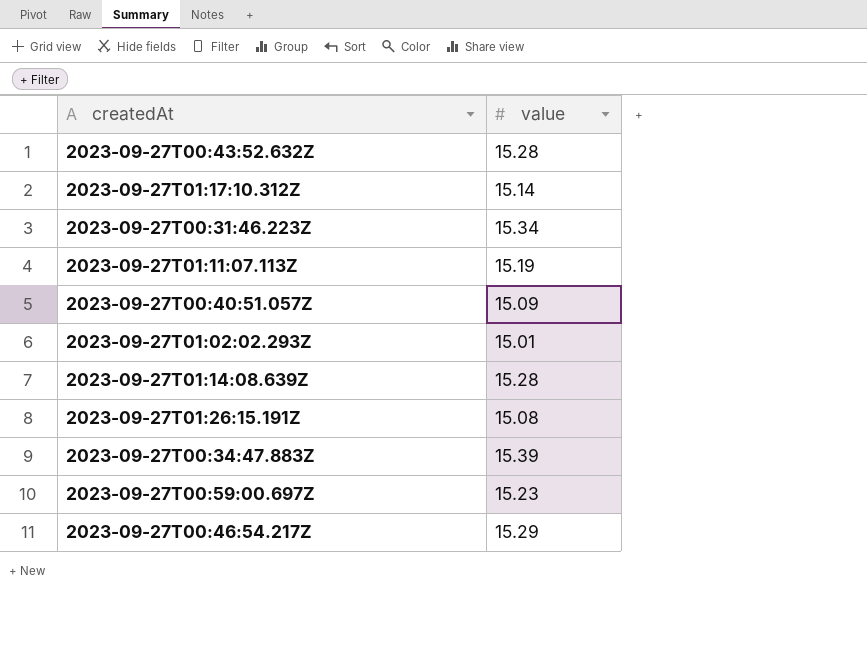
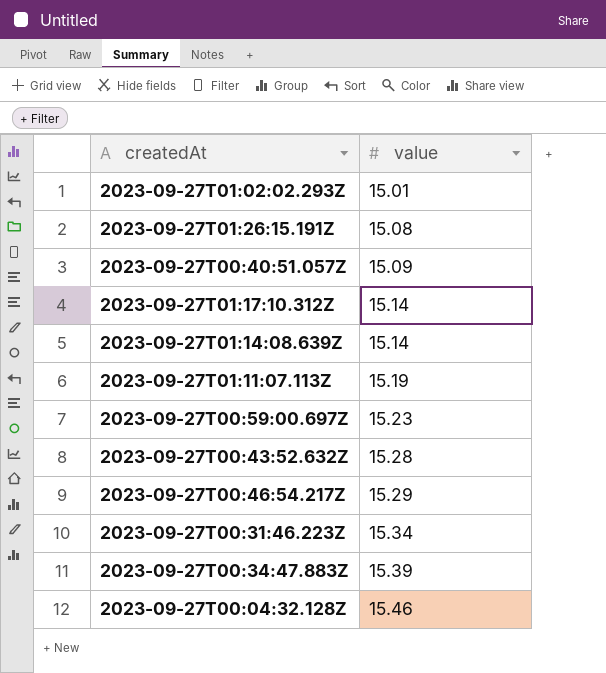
row order: none -> value ascending
2023-09-27T01:14:08.639Z | value: 15.28 -> 15.14
row 2023-09-27T00:04:32.128Z: none -> 15.46

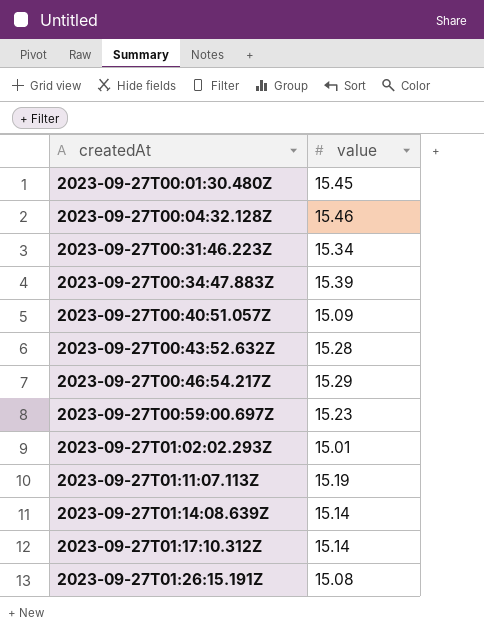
row order: value ascending -> createdAt ascending
row 2023-09-27T00:01:30.480Z: none -> 15.45

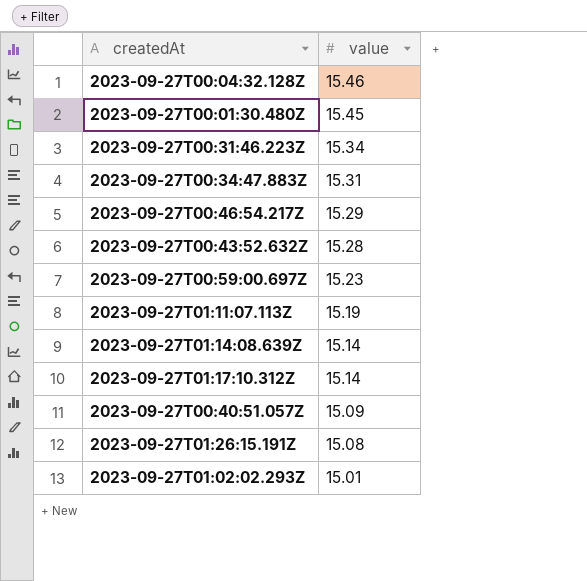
row order: createdAt ascending -> value descending
2023-09-27T00:34:47.883Z | value: 15.39 -> 15.31

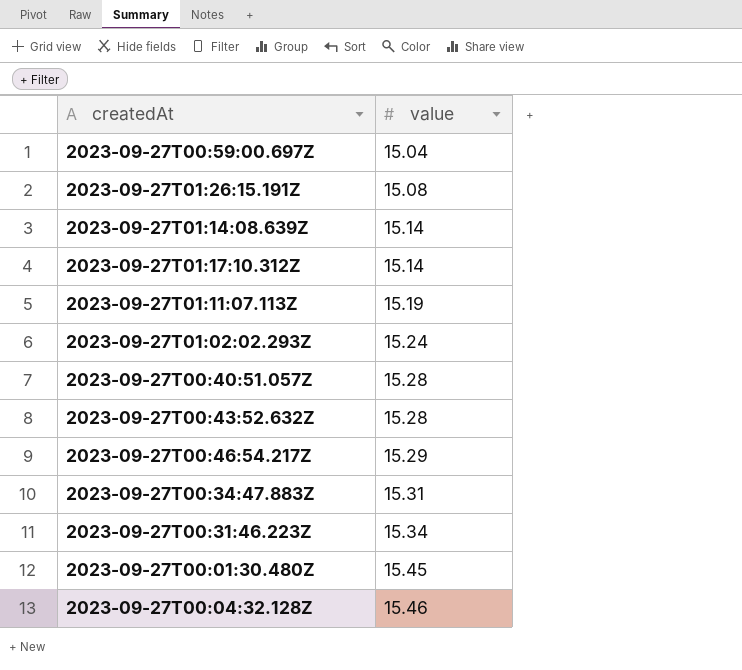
row order: value descending -> value ascending
2023-09-27T00:59:00.697Z | value: 15.23 -> 15.04
2023-09-27T01:02:02.293Z | value: 15.01 -> 15.24
2023-09-27T00:40:51.057Z | value: 15.09 -> 15.28

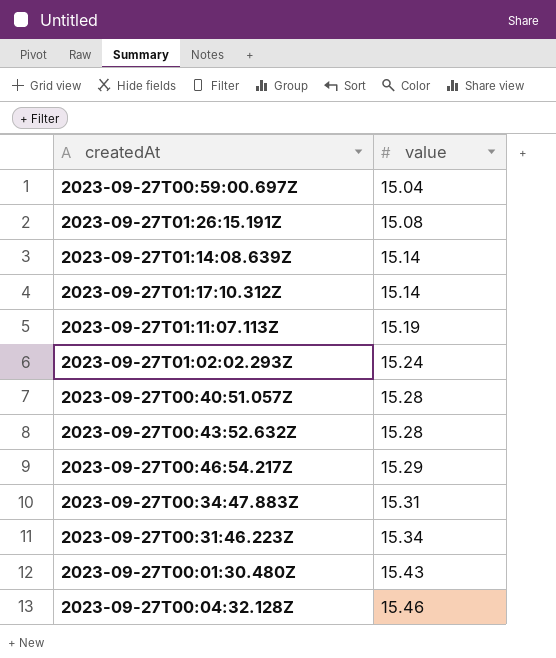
2023-09-27T00:01:30.480Z | value: 15.45 -> 15.43

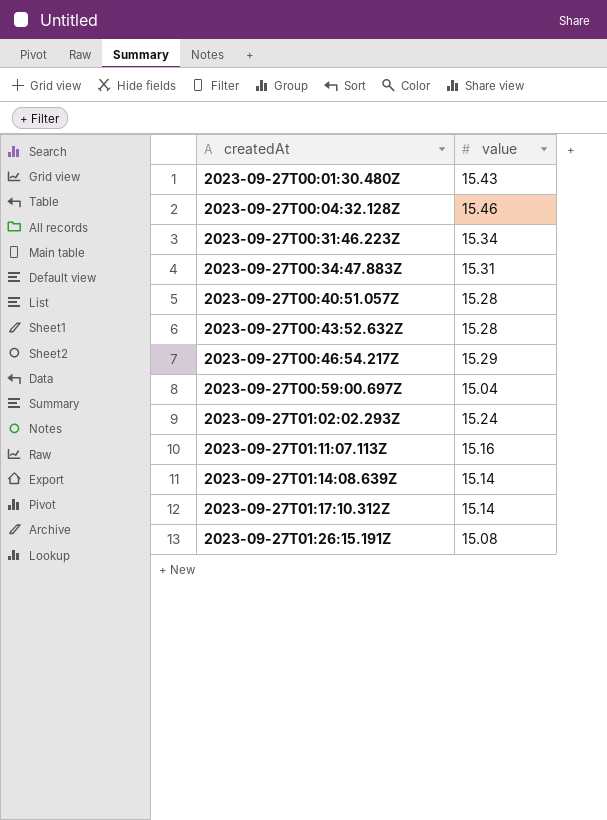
row order: value ascending -> createdAt ascending
2023-09-27T01:11:07.113Z | value: 15.19 -> 15.16

